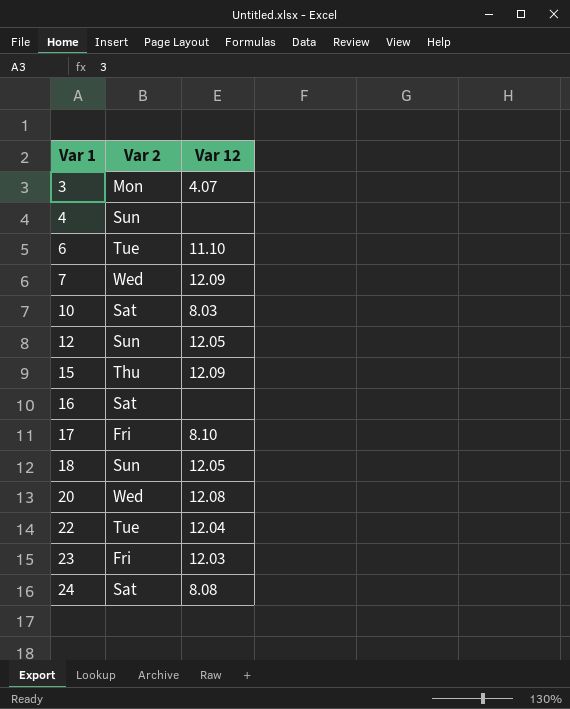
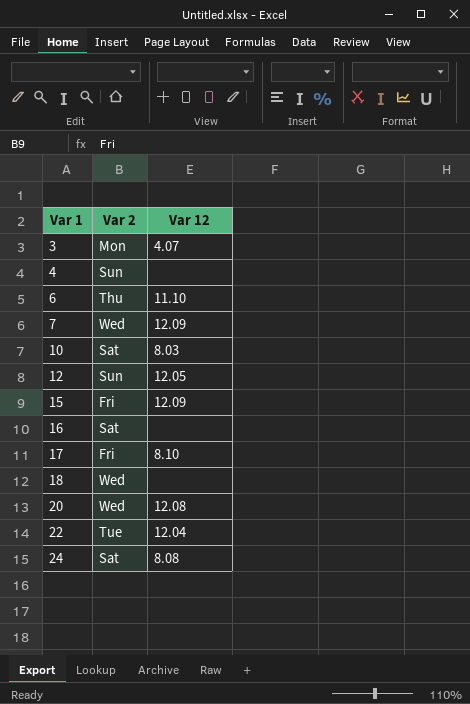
row 23: Fri | 12.03 -> none
6 | Var 2: Tue -> Thu
15 | Var 2: Thu -> Fri
18 | Var 2: Sun -> Wed
18 | Var 12: 12.05 -> none

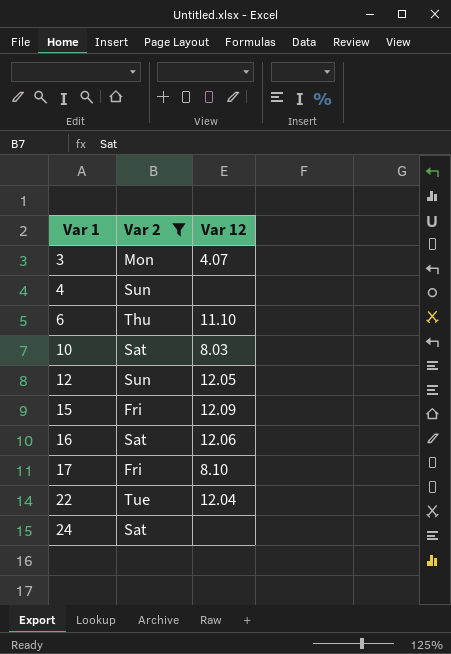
filter: none -> Var 2 != Wed
16 | Var 12: none -> 12.06
24 | Var 12: 8.08 -> none

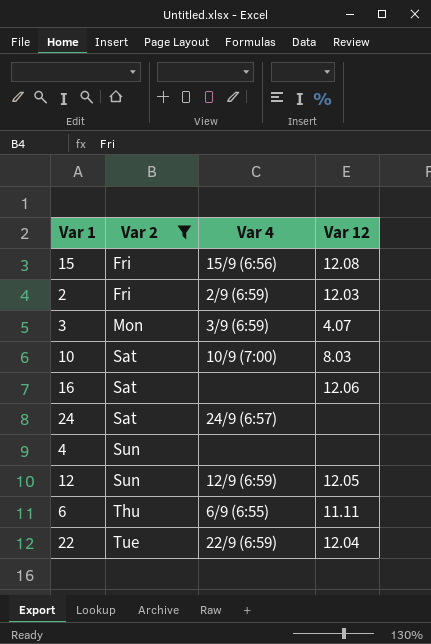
row order: Var 1 ascending -> Var 2 ascending
column Var 4 | position: none -> 3
row 17: Fri | 8.10 -> none
15 | Var 12: 12.09 -> 12.08
row 2: none -> Fri | 2/9 (6:59) | 12.03
6 | Var 12: 11.10 -> 11.11

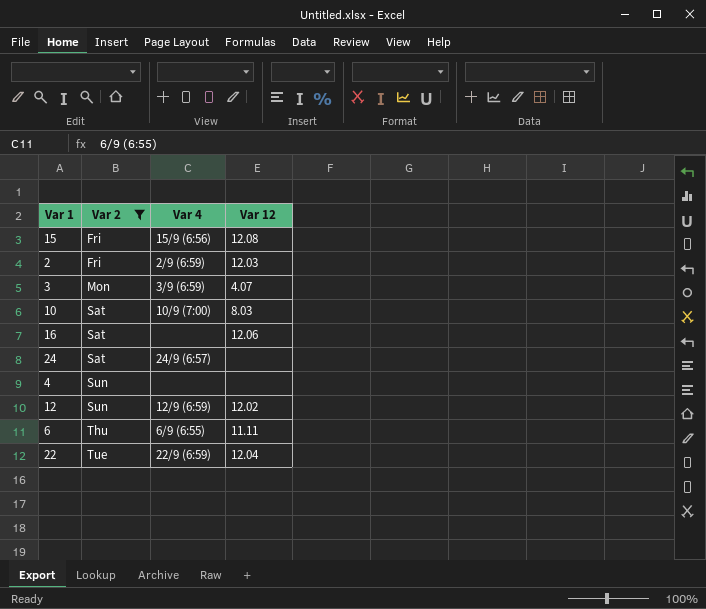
12 | Var 12: 12.05 -> 12.02

